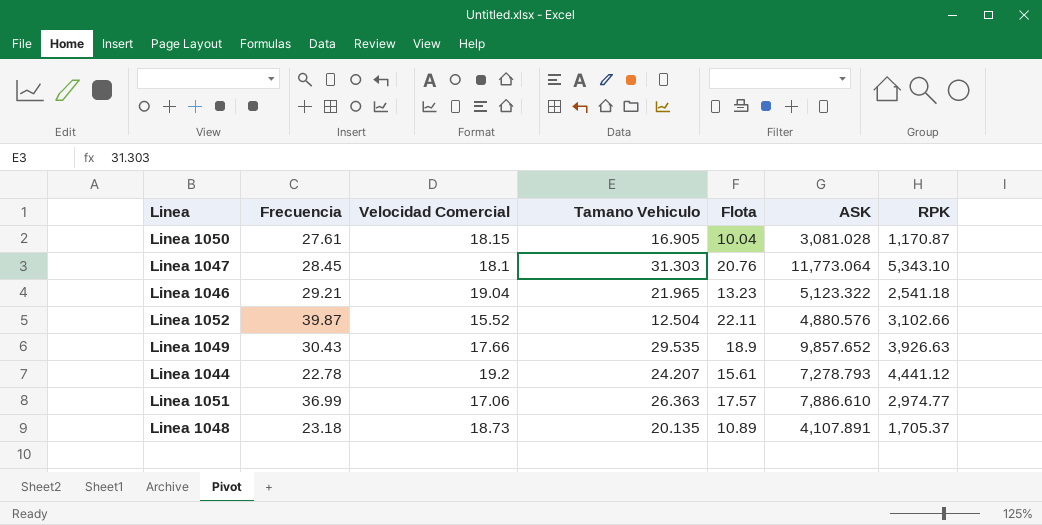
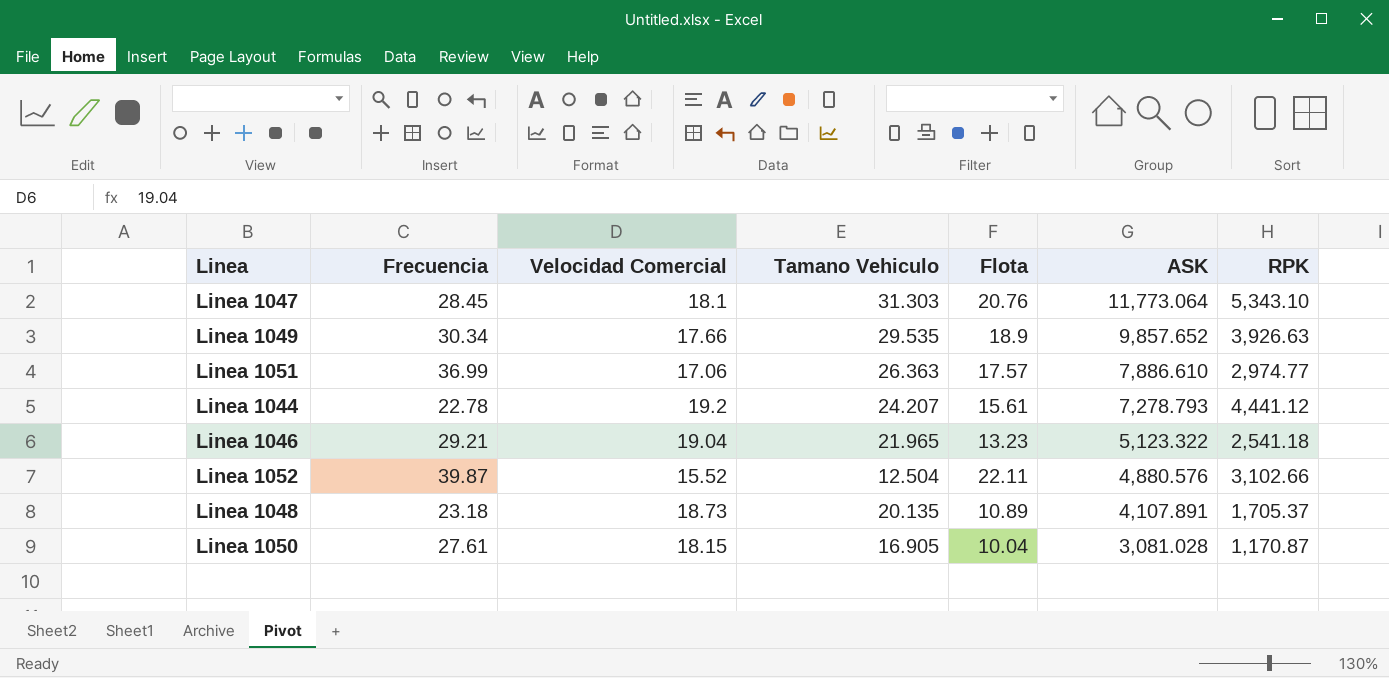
row order: none -> ASK descending
Linea 1049 | Frecuencia: 30.43 -> 30.34

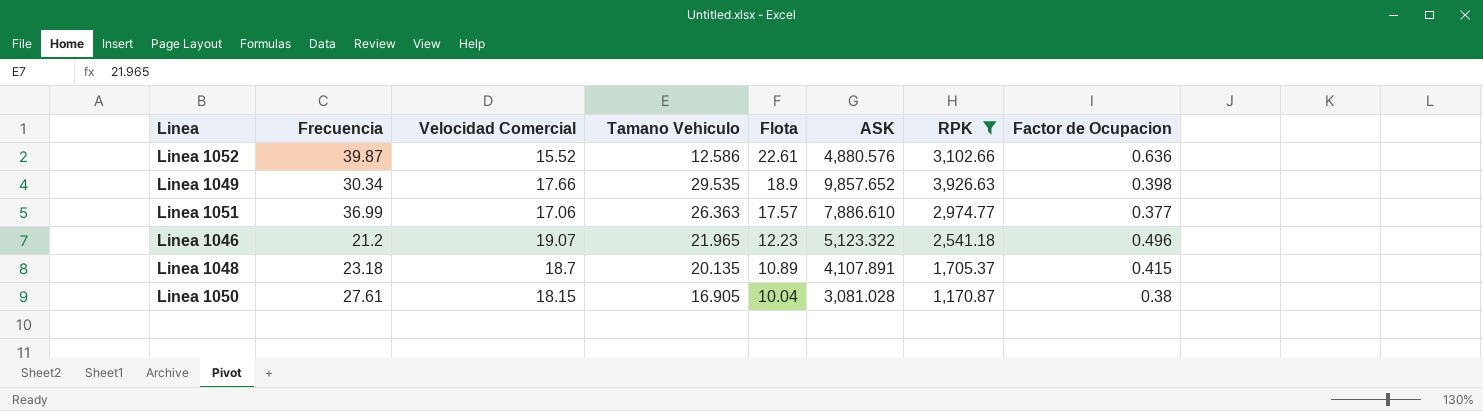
filter: none -> RPK <= 3,926.63
row order: ASK descending -> Flota descending
column Factor de Ocupacion | formula: none -> [RPK] / [ASK]
Linea 1052 | Tamano Vehiculo: 12.504 -> 12.586
Linea 1052 | Flota: 22.11 -> 22.61
Linea 1046 | Frecuencia: 29.21 -> 21.2
Linea 1046 | Velocidad Comercial: 19.04 -> 19.07
Linea 1046 | Flota: 13.23 -> 12.23
Linea 1048 | Velocidad Comercial: 18.73 -> 18.7

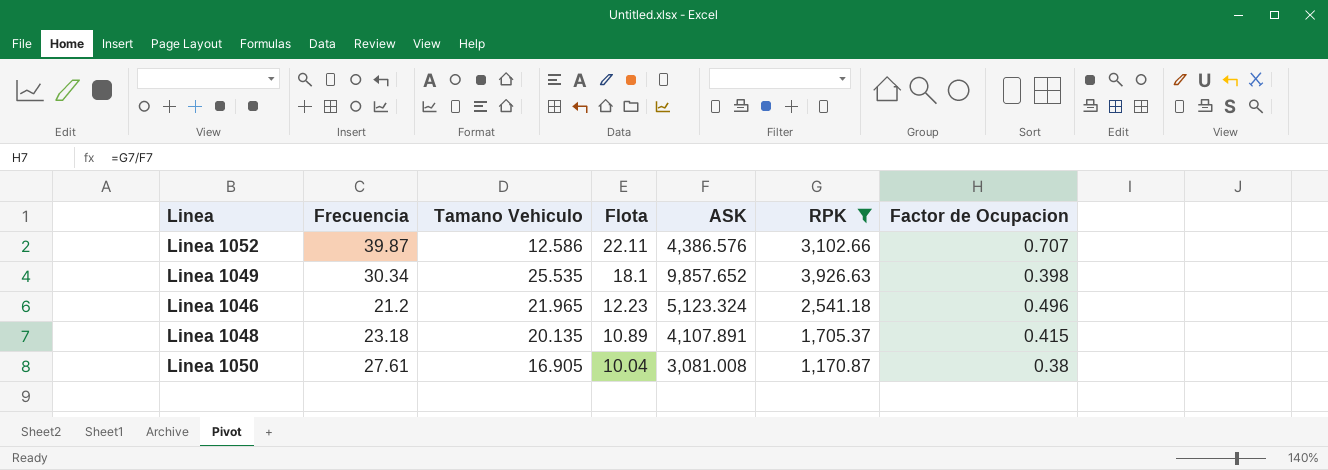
column Velocidad Comercial | position: 3 -> none
row Linea 1051: 36.99 | 17.06 | 26.363 | 17.57 | 7,886.610 | 2,974.77 | 0.377 -> none
Linea 1052 | Flota: 22.61 -> 22.11
Linea 1052 | ASK: 4,880.576 -> 4,386.576
Linea 1052 | Factor de Ocupacion: 0.636 -> 0.707
Linea 1049 | Tamano Vehiculo: 29.535 -> 25.535
Linea 1049 | Flota: 18.9 -> 18.1
Linea 1046 | ASK: 5,123.322 -> 5,123.324
Linea 1050 | ASK: 3,081.028 -> 3,081.008

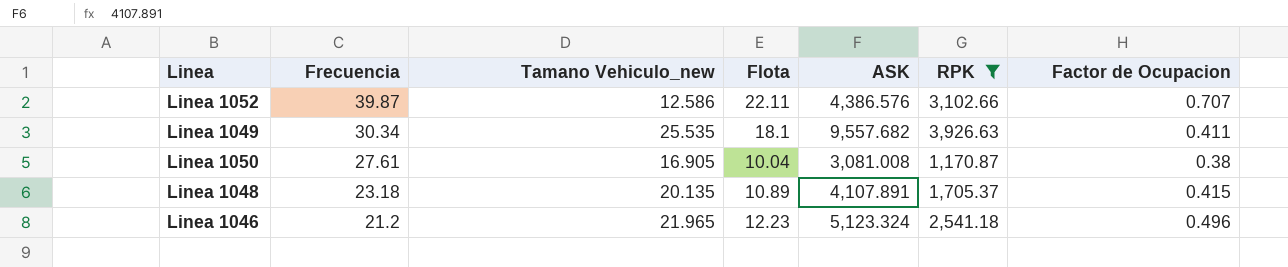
row order: Flota descending -> Frecuencia descending
column name: Tamano Vehiculo -> Tamano Vehiculo_new
Linea 1049 | ASK: 9,857.652 -> 9,557.682
Linea 1049 | Factor de Ocupacion: 0.398 -> 0.411

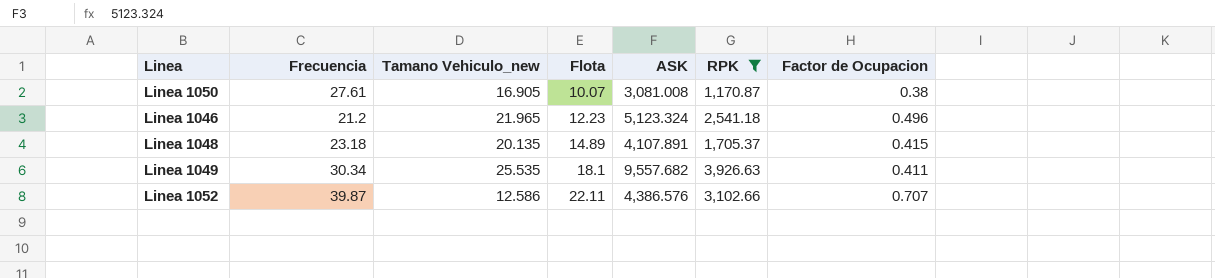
row order: Frecuencia descending -> Flota ascending
Linea 1050 | Flota: 10.04 -> 10.07
Linea 1048 | Flota: 10.89 -> 14.89

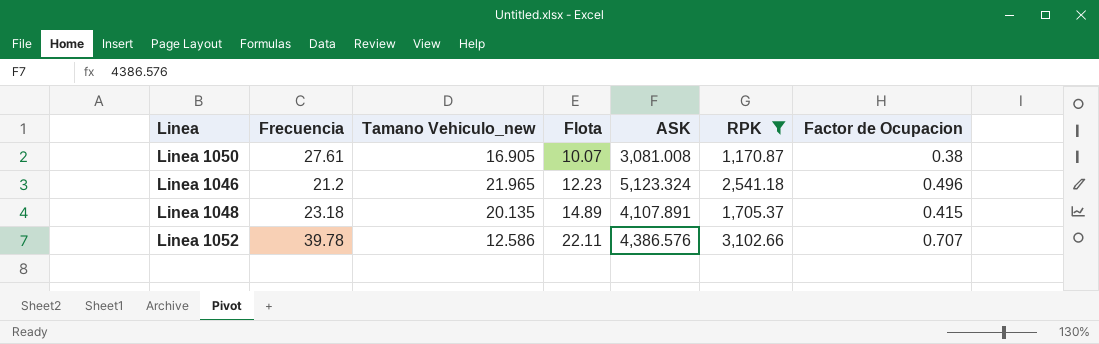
row Linea 1049: 30.34 | 25.535 | 18.1 | 9,557.682 | 3,926.63 | 0.411 -> none
Linea 1052 | Frecuencia: 39.87 -> 39.78

